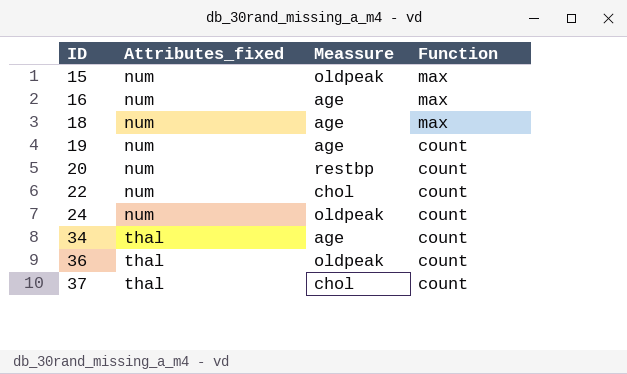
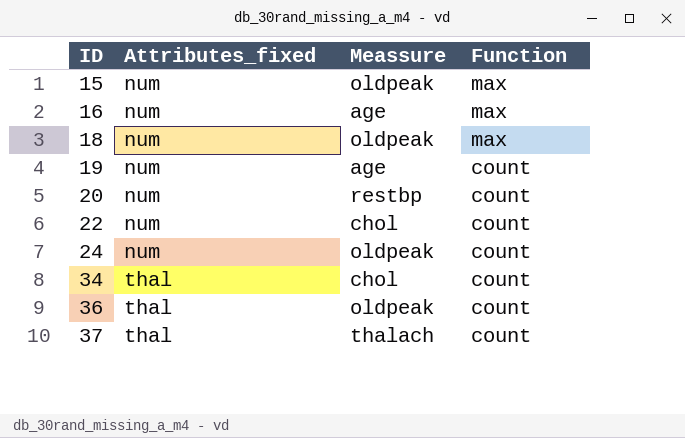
18 | Meassure: age -> oldpeak
34 | Meassure: age -> chol
37 | Meassure: chol -> thalach

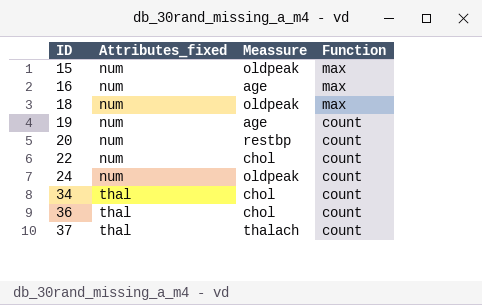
36 | Meassure: oldpeak -> chol

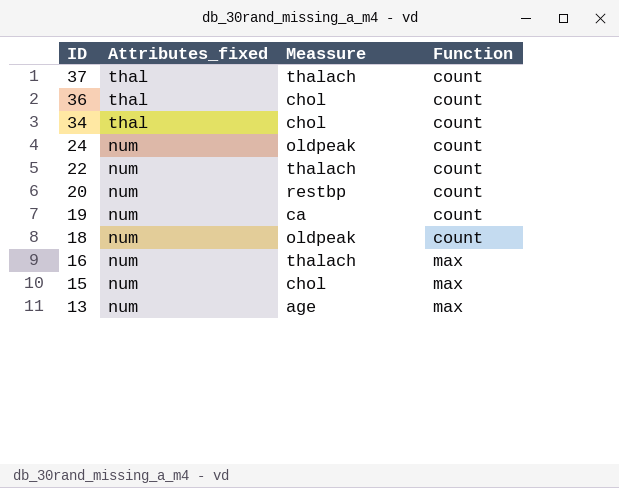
row order: ID ascending -> ID descending
22 | Meassure: chol -> thalach
19 | Meassure: age -> ca
18 | Function: max -> count
16 | Meassure: age -> thalach
15 | Meassure: oldpeak -> chol
row 13: none -> num | age | max

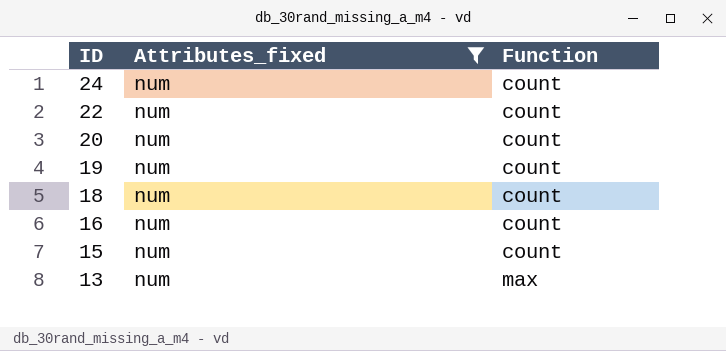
filter: none -> Attributes_fixed = num
column Meassure | position: 3 -> none
16 | Function: max -> count
15 | Function: max -> count

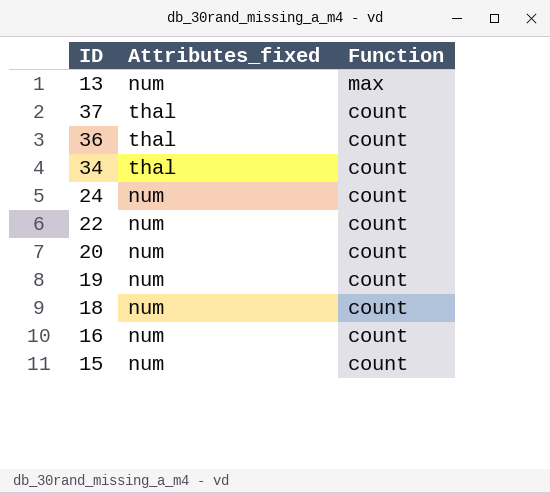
filter: Attributes_fixed = num -> none
row order: ID descending -> Function descending

